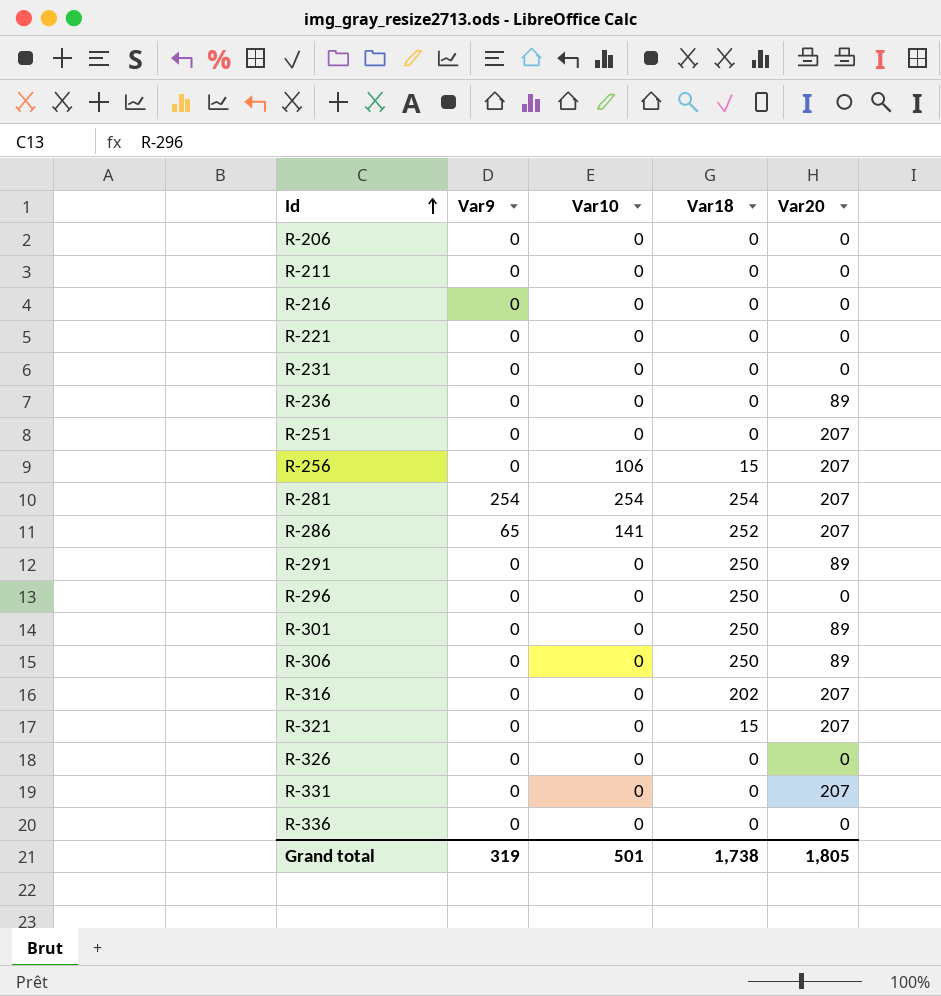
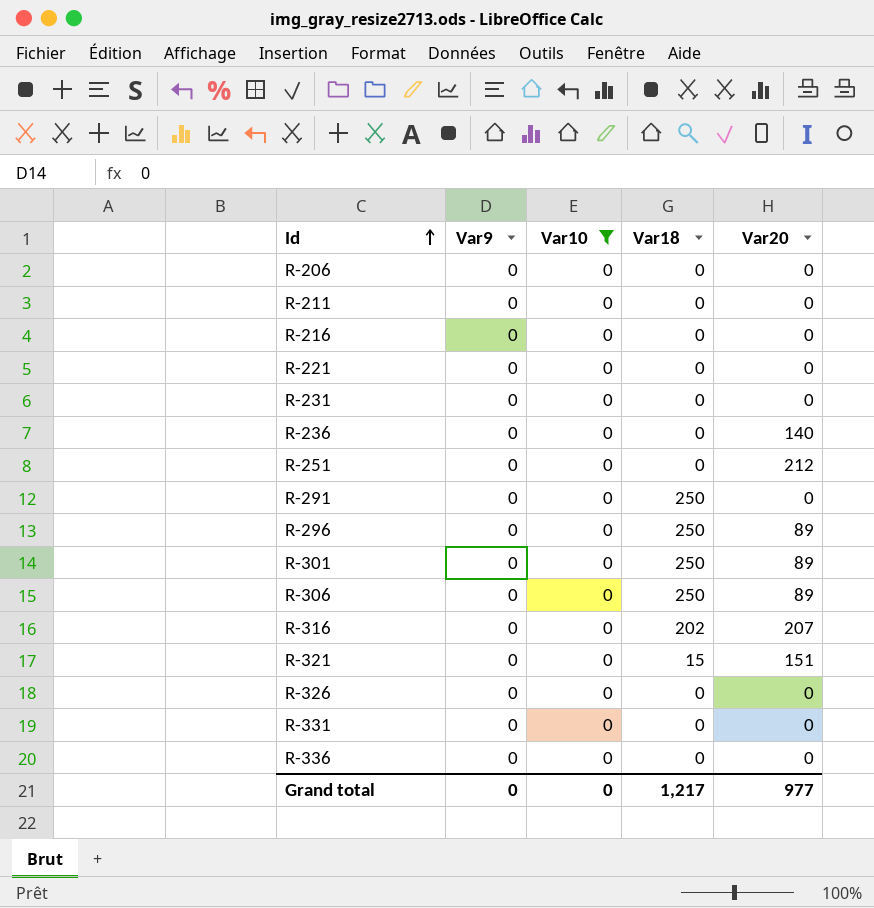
filter: none -> Var10 = 0
R-236 | Var20: 89 -> 140
R-251 | Var20: 207 -> 212
R-291 | Var20: 89 -> 0
R-296 | Var20: 0 -> 89
R-321 | Var20: 207 -> 151
R-331 | Var20: 207 -> 0
Grand total | Var9: 319 -> 0
Grand total | Var10: 501 -> 0
Grand total | Var18: 1,738 -> 1,217
Grand total | Var20: 1,805 -> 977

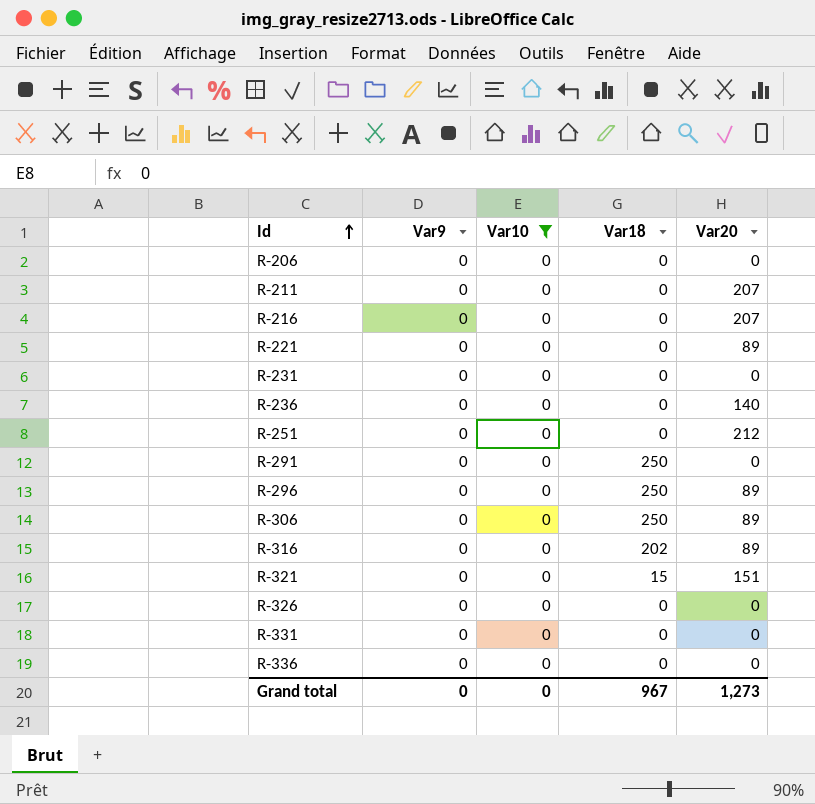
row R-301: 0 | 0 | 250 | 89 -> none
R-211 | Var20: 0 -> 207
R-216 | Var20: 0 -> 207
R-221 | Var20: 0 -> 89
R-316 | Var20: 207 -> 89
Grand total | Var18: 1,217 -> 967
Grand total | Var20: 977 -> 1,273

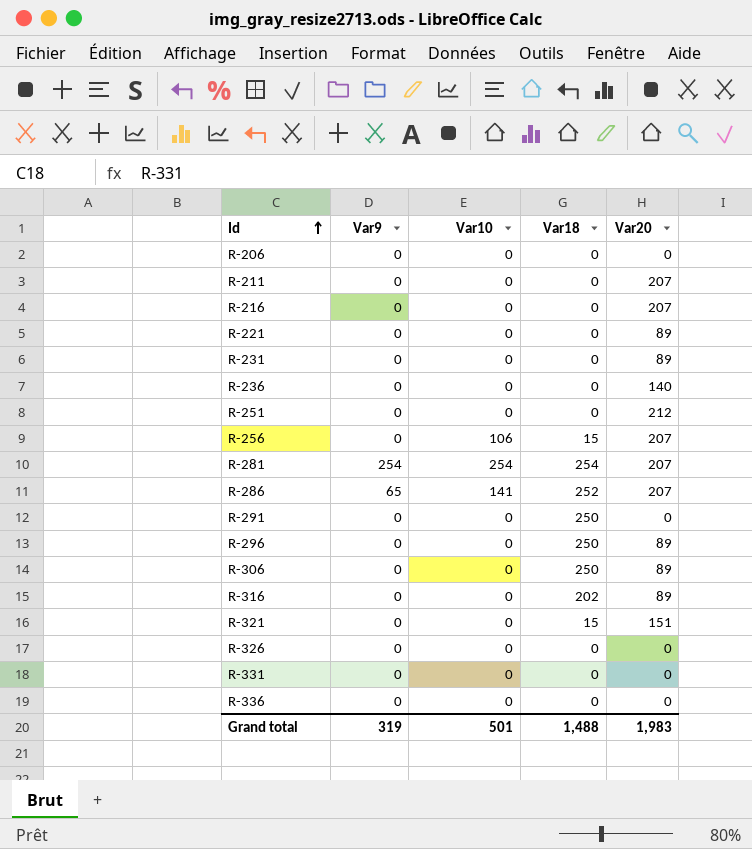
filter: Var10 = 0 -> none
R-231 | Var20: 0 -> 89
Grand total | Var9: 0 -> 319
Grand total | Var10: 0 -> 501
Grand total | Var18: 967 -> 1,488
Grand total | Var20: 1,273 -> 1,983

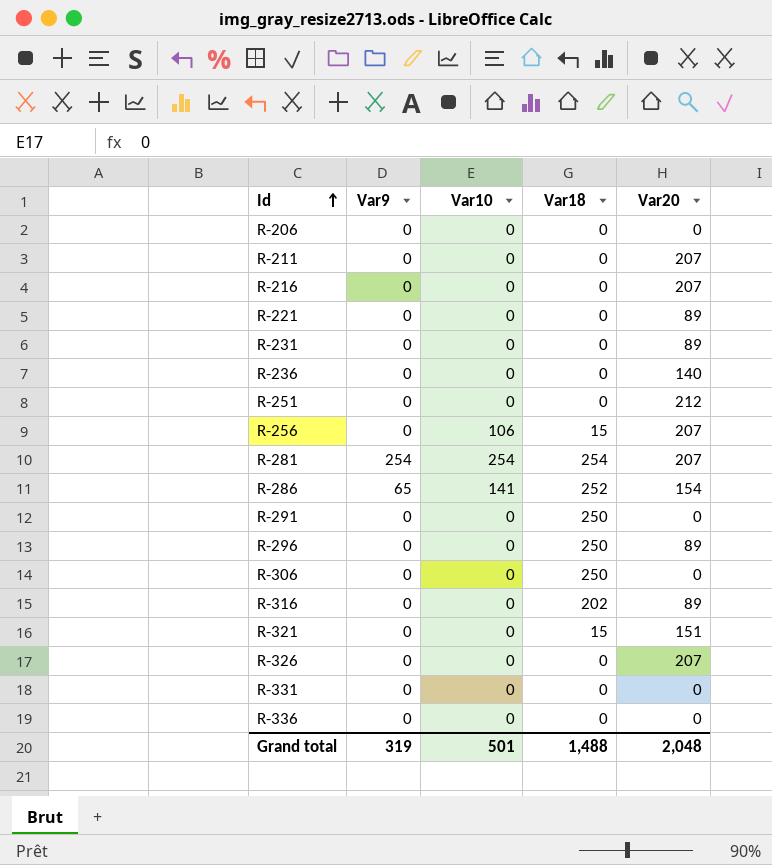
R-286 | Var20: 207 -> 154
R-306 | Var20: 89 -> 0
R-326 | Var20: 0 -> 207
Grand total | Var20: 1,983 -> 2,048

